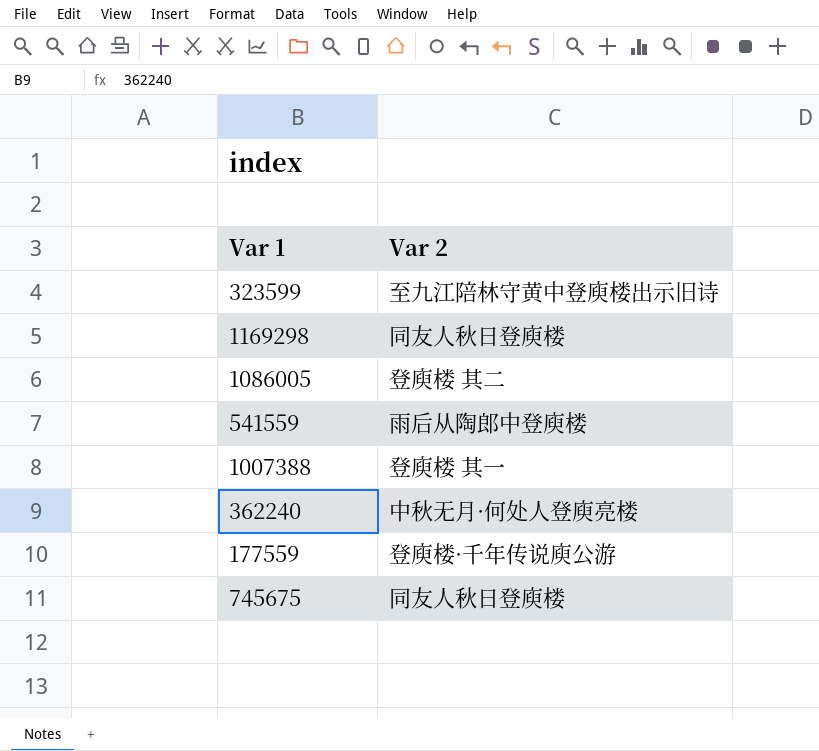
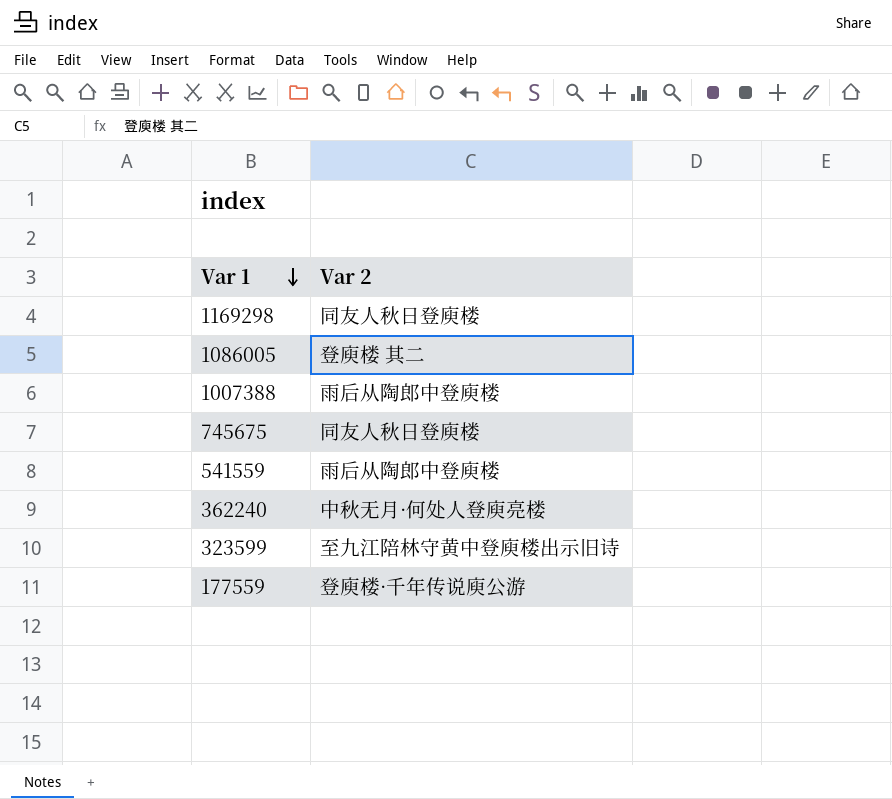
row order: none -> Var 1 descending
1007388 | Var 2: 登庾楼 其一 -> 雨后从陶郎中登庾楼

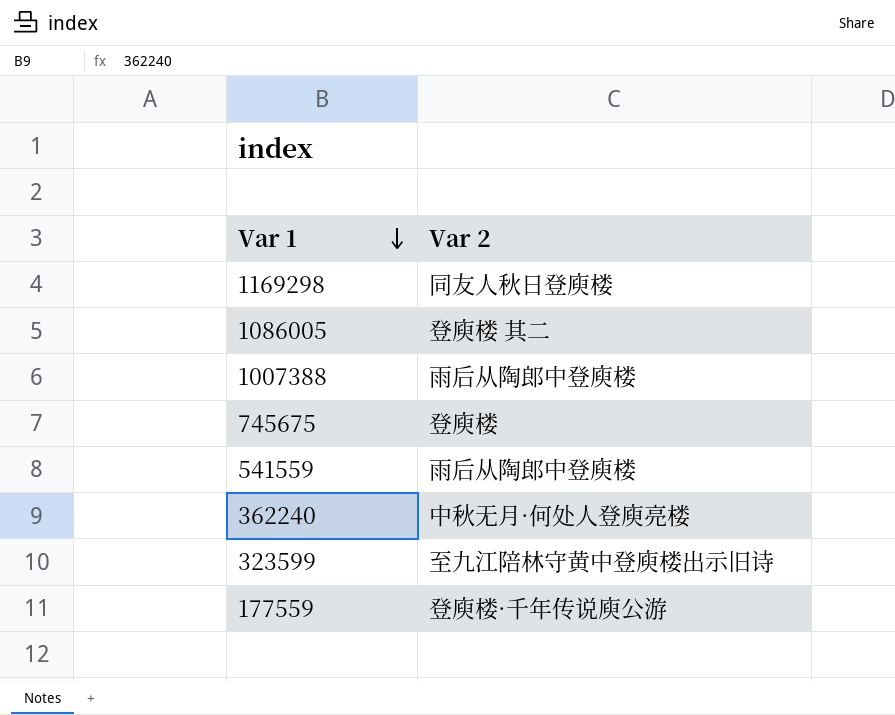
745675 | Var 2: 同友人秋日登庾楼 -> 登庾楼

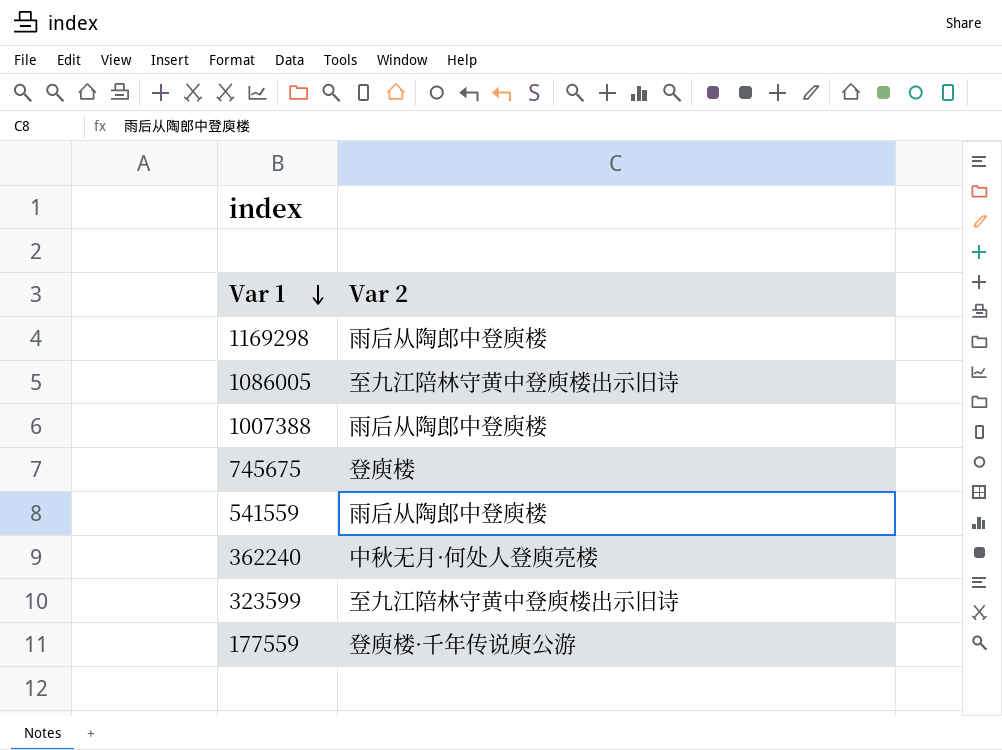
1169298 | Var 2: 同友人秋日登庾楼 -> 雨后从陶郎中登庾楼
1086005 | Var 2: 登庾楼 其二 -> 至九江陪林守黄中登庾楼出示旧诗

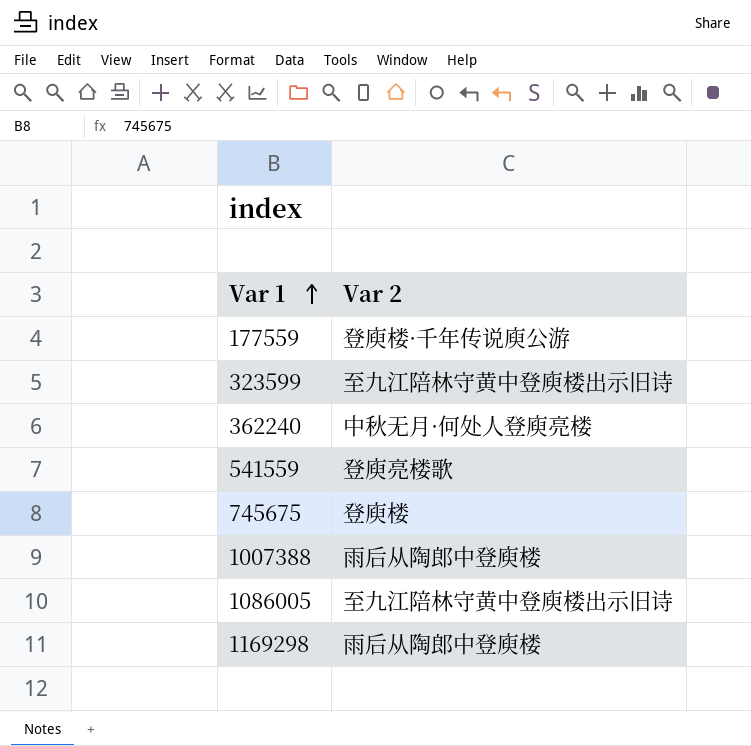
row order: Var 1 descending -> Var 1 ascending
541559 | Var 2: 雨后从陶郎中登庾楼 -> 登庾亮楼歌

